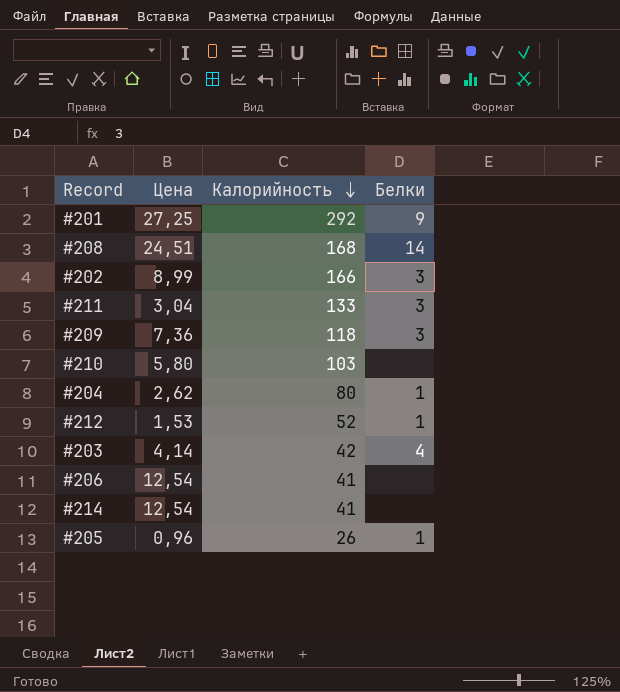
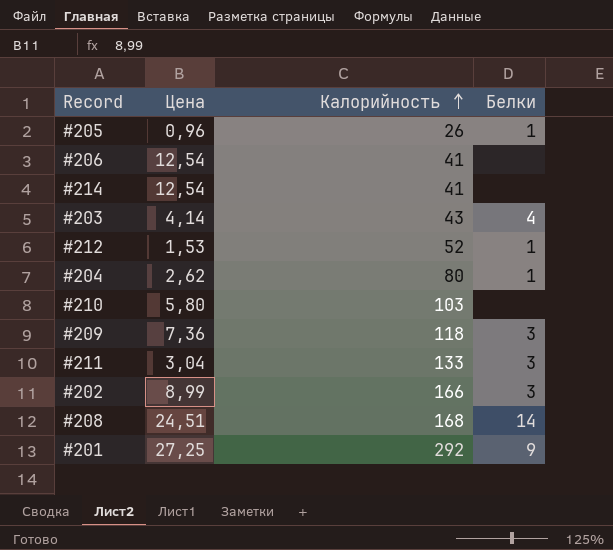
row order: Калорийность descending -> Калорийность ascending
#203 | Калорийность: 42 -> 43

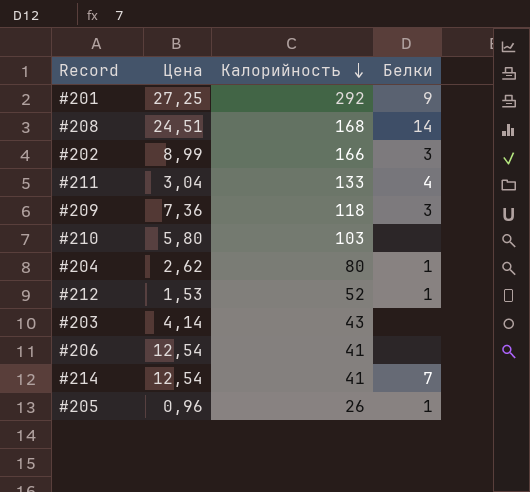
row order: Калорийность ascending -> Калорийность descending
#211 | Белки: 3 -> 4
#203 | Белки: 4 -> none
#214 | Белки: none -> 7

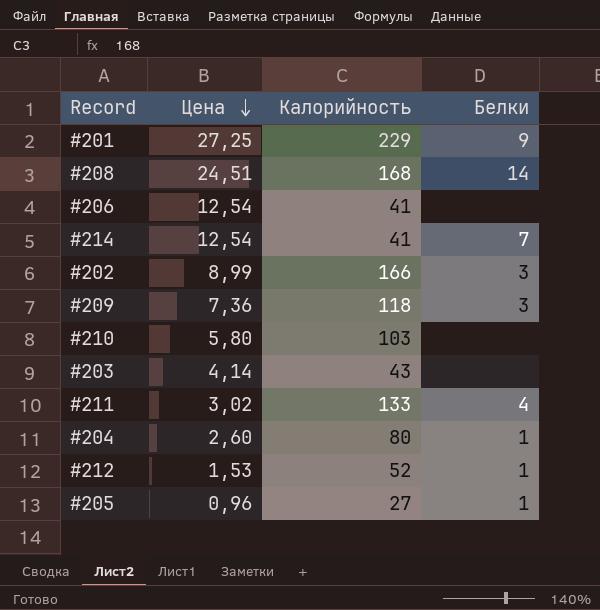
row order: Калорийность descending -> Цена descending
#201 | Калорийность: 292 -> 229
#211 | Цена: 3,04 -> 3,02
#204 | Цена: 2,62 -> 2,60
#205 | Калорийность: 26 -> 27

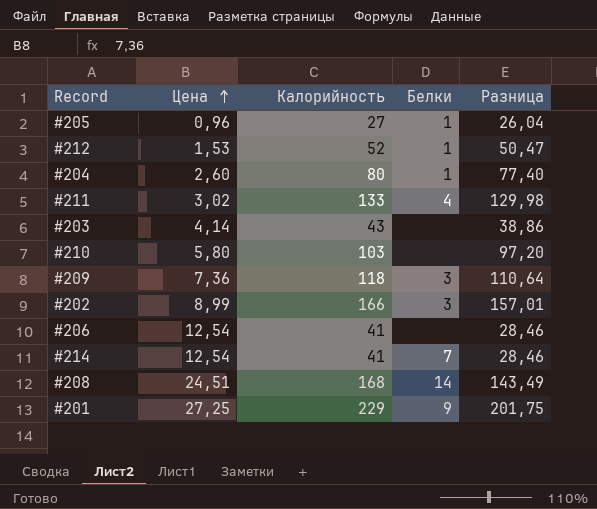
row order: Цена descending -> Цена ascending
column Разница | formula: none -> [Калорийность] - [Цена]

